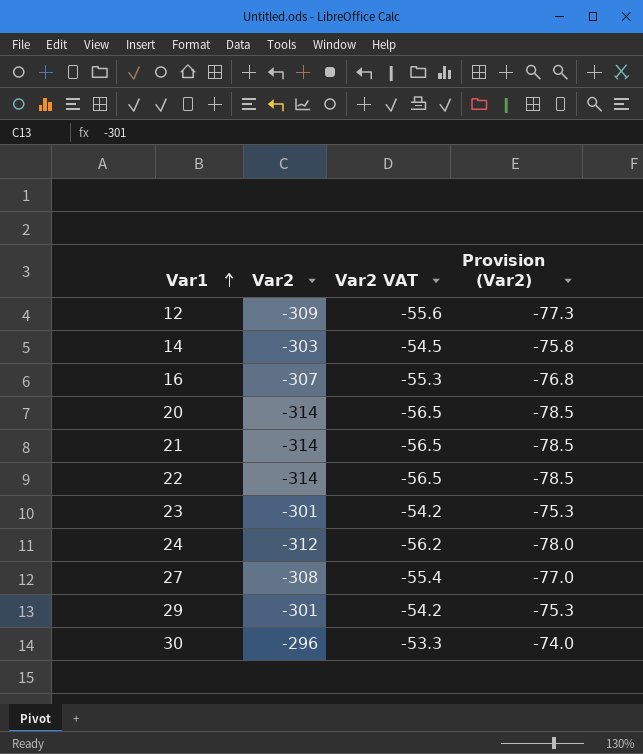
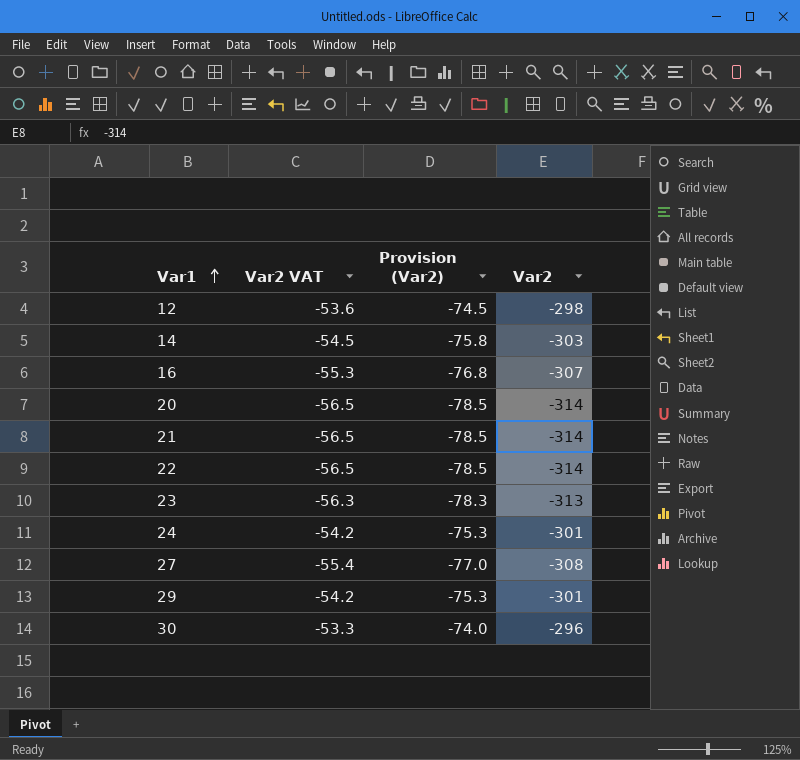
column Var2 | position: 2 -> 4
12 | Var2 VAT: -55.6 -> -53.6
12 | Provision (Var2): -77.3 -> -74.5
12 | Var2: -309 -> -298
23 | Var2 VAT: -54.2 -> -56.3
23 | Provision (Var2): -75.3 -> -78.3
23 | Var2: -301 -> -313
24 | Var2 VAT: -56.2 -> -54.2
24 | Provision (Var2): -78.0 -> -75.3
24 | Var2: -312 -> -301

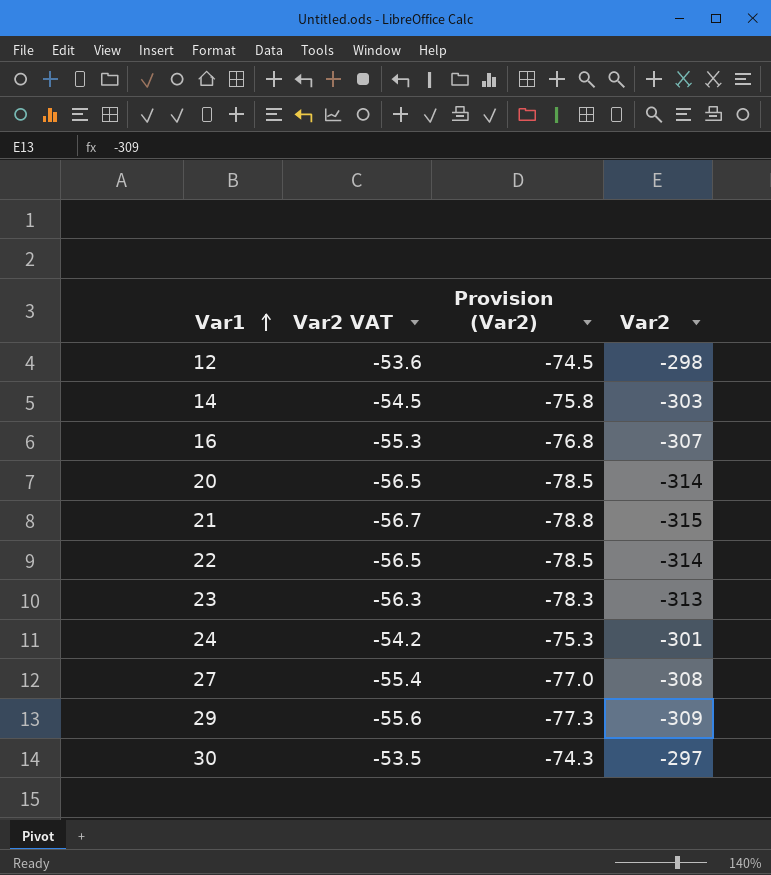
21 | Var2 VAT: -56.5 -> -56.7
21 | Provision (Var2): -78.5 -> -78.8
21 | Var2: -314 -> -315
29 | Var2 VAT: -54.2 -> -55.6
29 | Provision (Var2): -75.3 -> -77.3
29 | Var2: -301 -> -309
30 | Var2 VAT: -53.3 -> -53.5
30 | Provision (Var2): -74.0 -> -74.3
30 | Var2: -296 -> -297

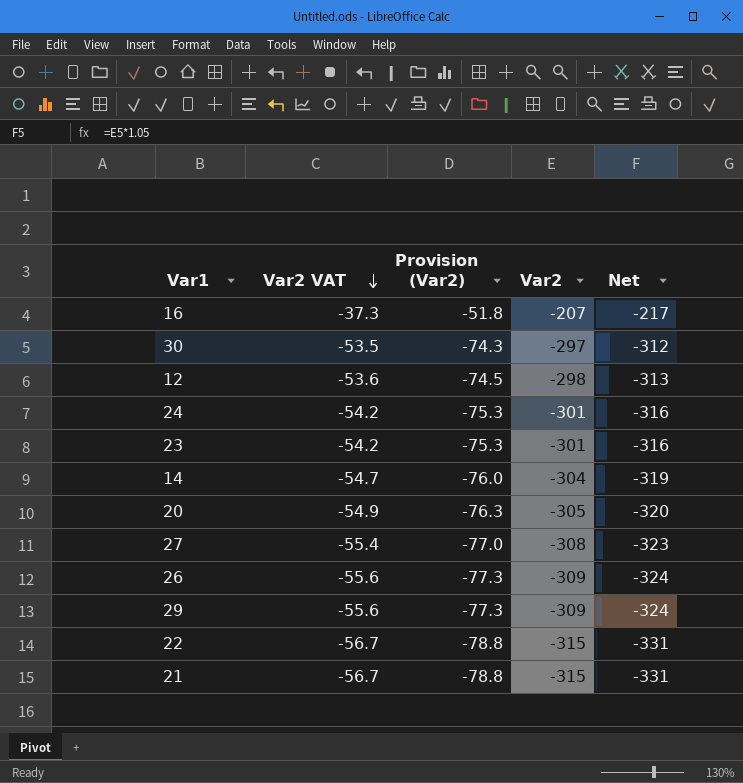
row order: Var1 ascending -> Var2 VAT descending
column Net | formula: none -> [Var2] * 1.05
16 | Var2 VAT: -55.3 -> -37.3
16 | Provision (Var2): -76.8 -> -51.8
16 | Var2: -307 -> -207
23 | Var2 VAT: -56.3 -> -54.2
23 | Provision (Var2): -78.3 -> -75.3
23 | Var2: -313 -> -301
14 | Var2 VAT: -54.5 -> -54.7
14 | Provision (Var2): -75.8 -> -76.0
14 | Var2: -303 -> -304
20 | Var2 VAT: -56.5 -> -54.9
20 | Provision (Var2): -78.5 -> -76.3
20 | Var2: -314 -> -305
row 26: none -> -55.6 | -77.3 | -309 | -324
22 | Var2 VAT: -56.5 -> -56.7
22 | Provision (Var2): -78.5 -> -78.8
22 | Var2: -314 -> -315

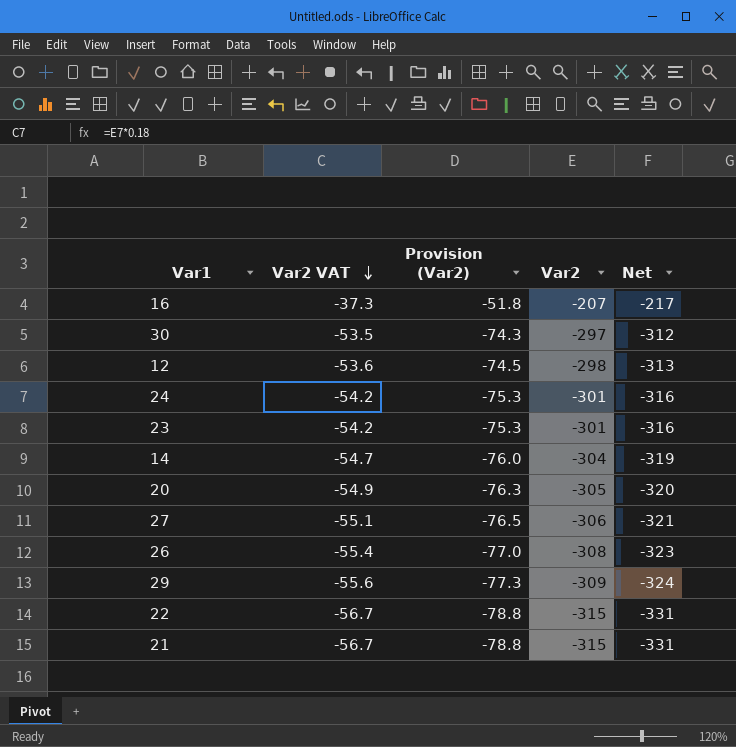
27 | Var2 VAT: -55.4 -> -55.1
27 | Provision (Var2): -77.0 -> -76.5
27 | Var2: -308 -> -306
27 | Net: -323 -> -321
26 | Var2 VAT: -55.6 -> -55.4
26 | Provision (Var2): -77.3 -> -77.0
26 | Var2: -309 -> -308
26 | Net: -324 -> -323

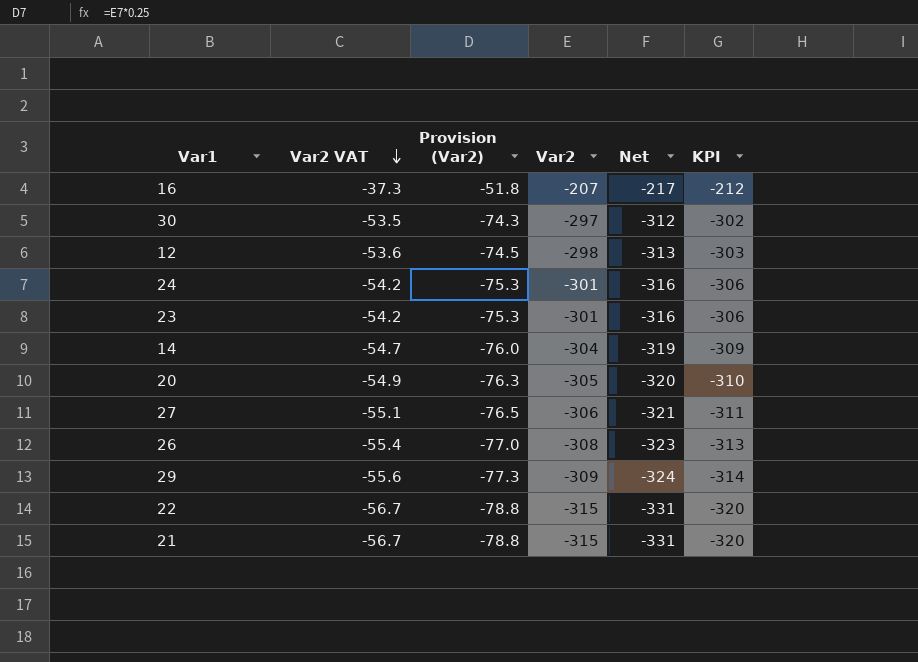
column KPI | formula: none -> [Var2] - 5

